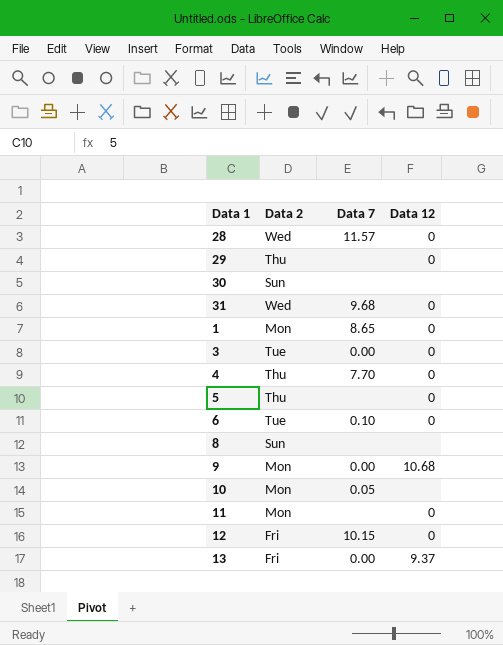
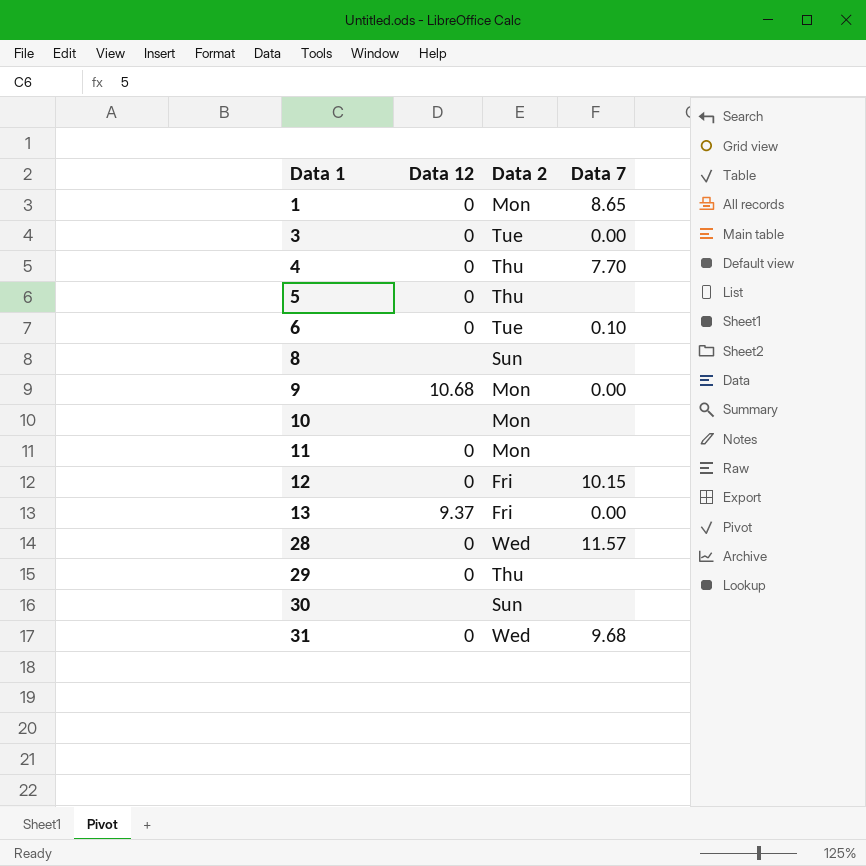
row order: none -> Data 1 ascending
column Data 12 | position: 4 -> 2
10 | Data 7: 0.05 -> none

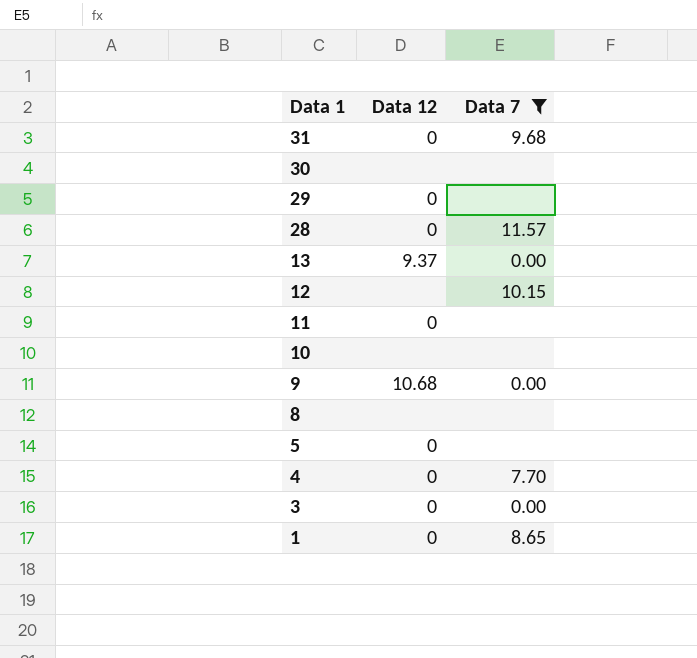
filter: none -> Data 7 != 0.10
row order: Data 1 ascending -> Data 1 descending
column Data 2 | position: 3 -> none
12 | Data 12: 0 -> none

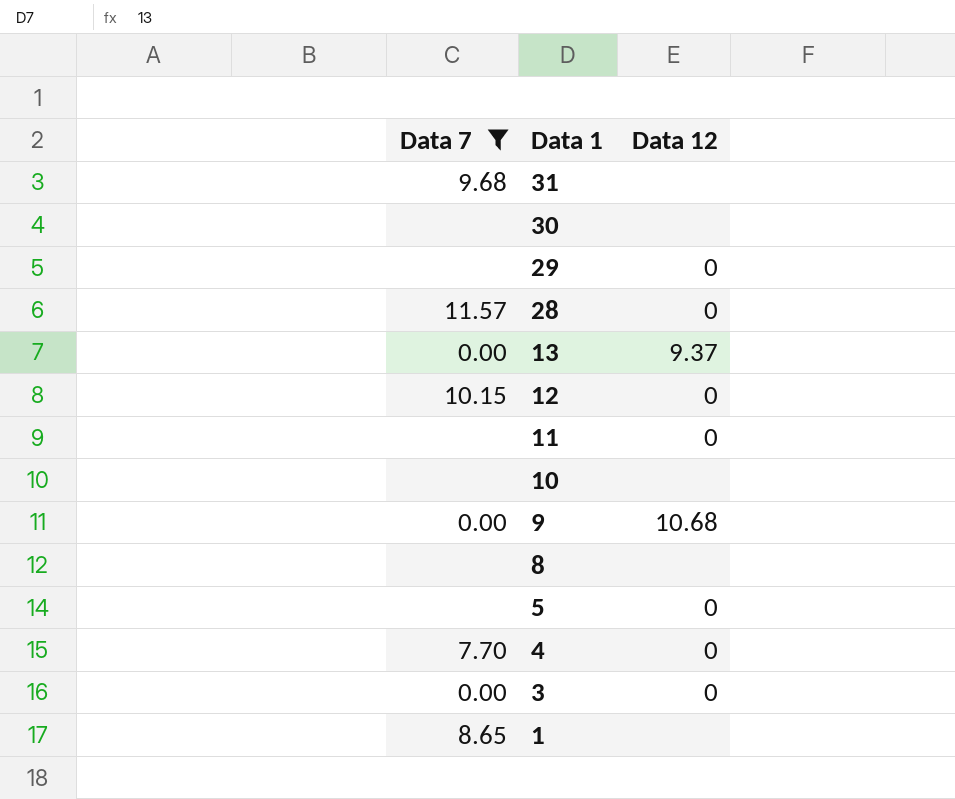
column Data 7 | position: 3 -> 1
31 | Data 12: 0 -> none
12 | Data 12: none -> 0
1 | Data 12: 0 -> none

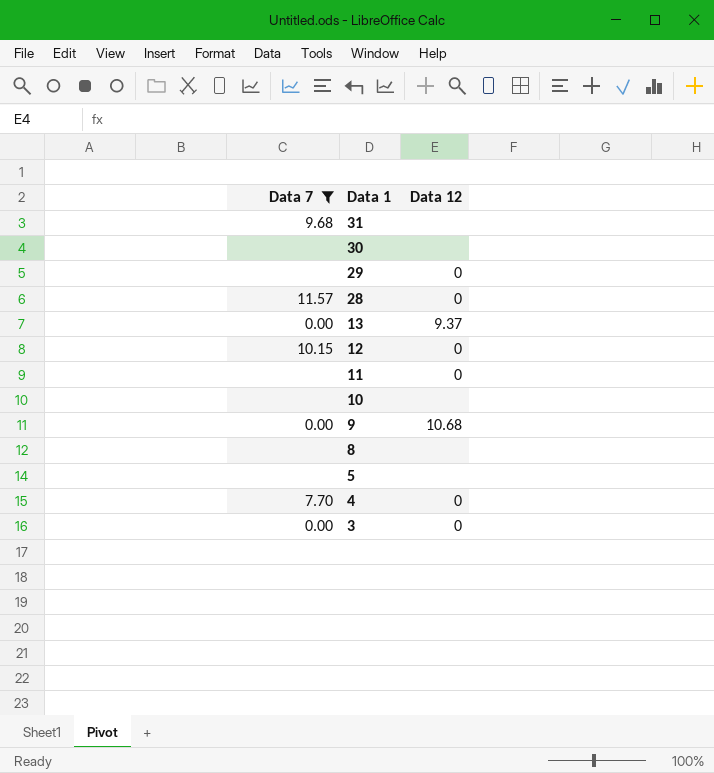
row 1: 8.65 | none -> none
5 | Data 12: 0 -> none

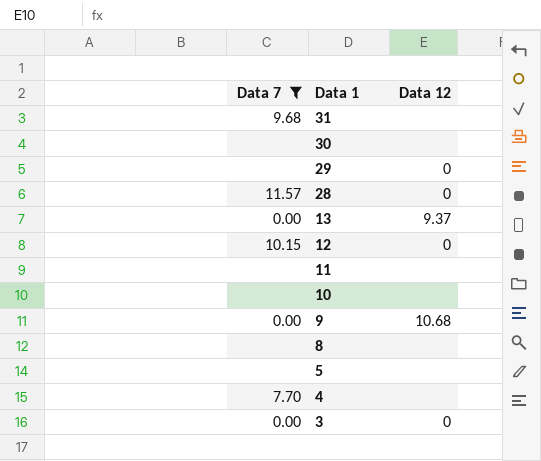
11 | Data 12: 0 -> none
4 | Data 12: 0 -> none

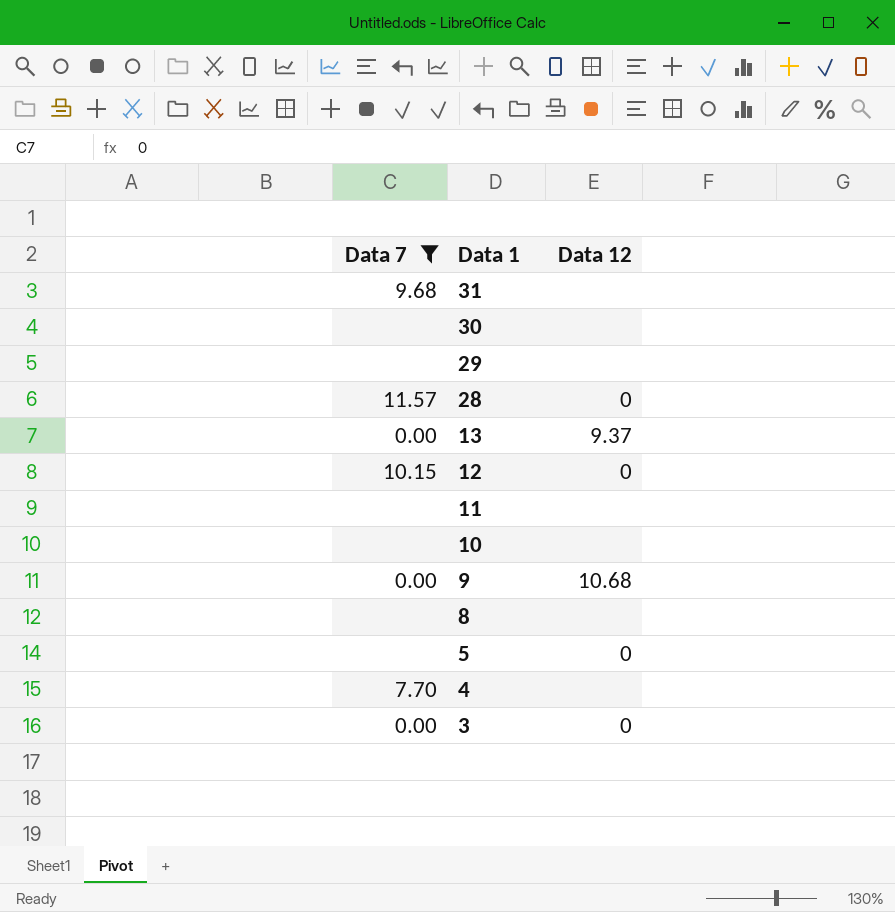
29 | Data 12: 0 -> none
5 | Data 12: none -> 0

